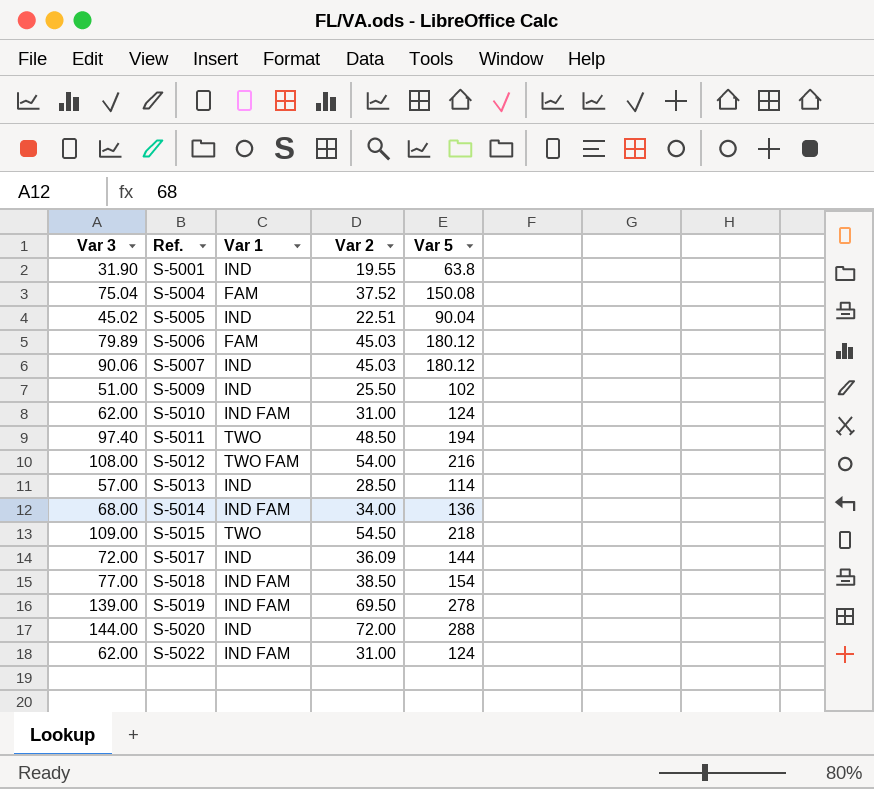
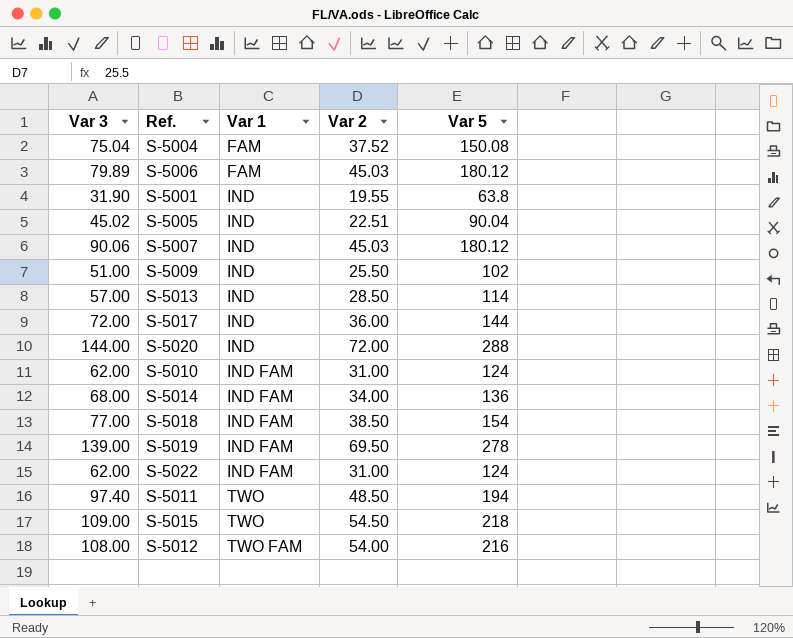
row order: Ref. ascending -> Var 1 ascending
S-5017 | Var 2: 36.09 -> 36.00

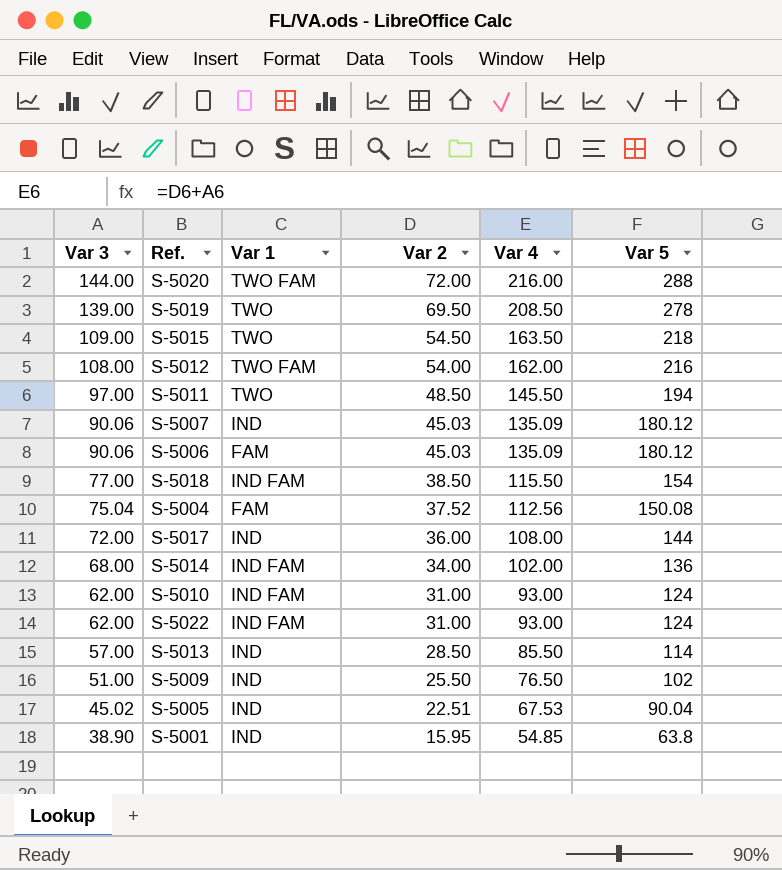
row order: Var 1 ascending -> Var 3 descending
column Var 4 | formula: none -> [Var 3] + [Var 2]
S-5020 | Var 1: IND -> TWO FAM
S-5019 | Var 1: IND FAM -> TWO
S-5011 | Var 3: 97.40 -> 97.00
S-5006 | Var 3: 79.89 -> 90.06
S-5001 | Var 3: 31.90 -> 38.90
S-5001 | Var 2: 19.55 -> 15.95

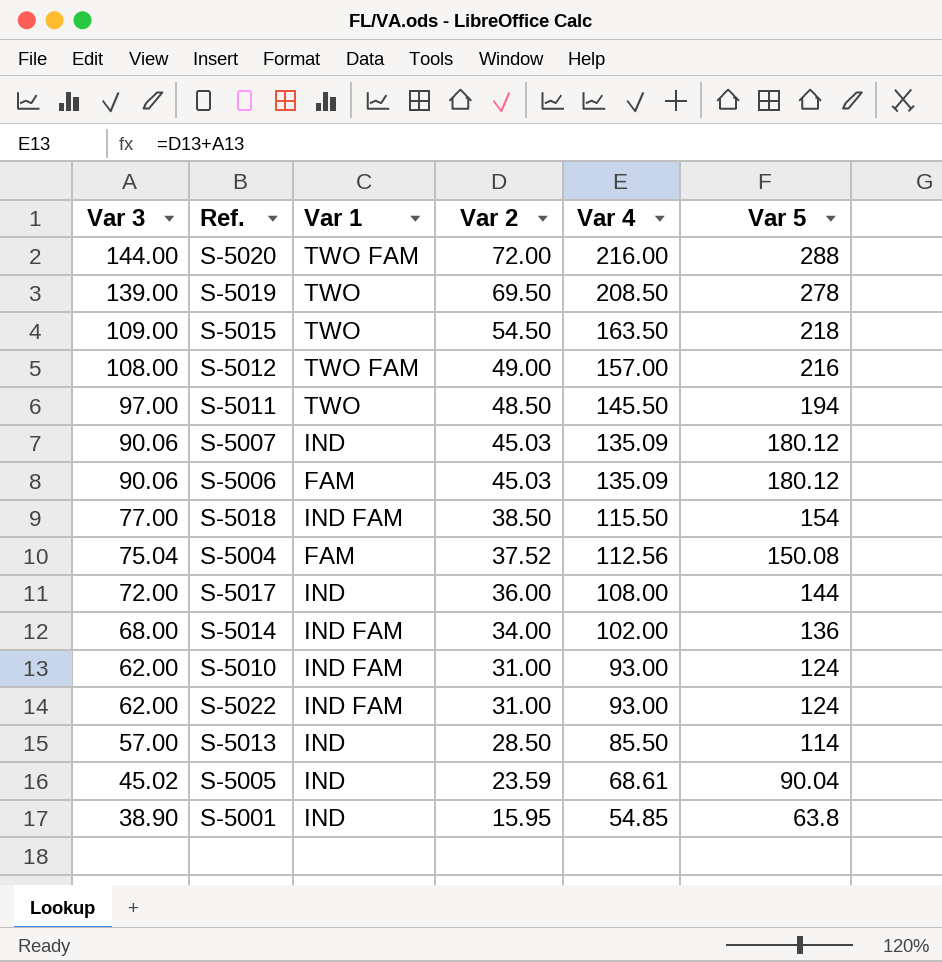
row S-5009: 51.00 | IND | 25.50 | 76.50 | 102 -> none
S-5012 | Var 2: 54.00 -> 49.00
S-5012 | Var 4: 162.00 -> 157.00
S-5005 | Var 2: 22.51 -> 23.59
S-5005 | Var 4: 67.53 -> 68.61

